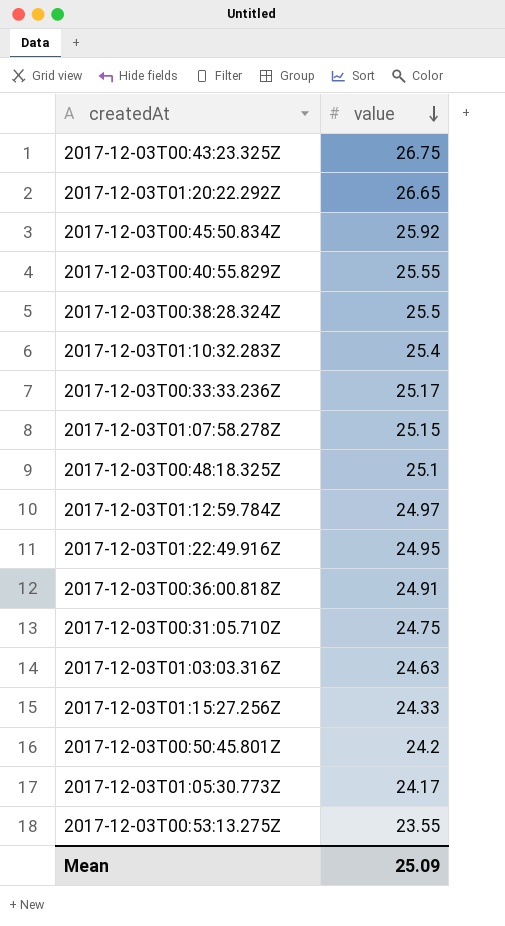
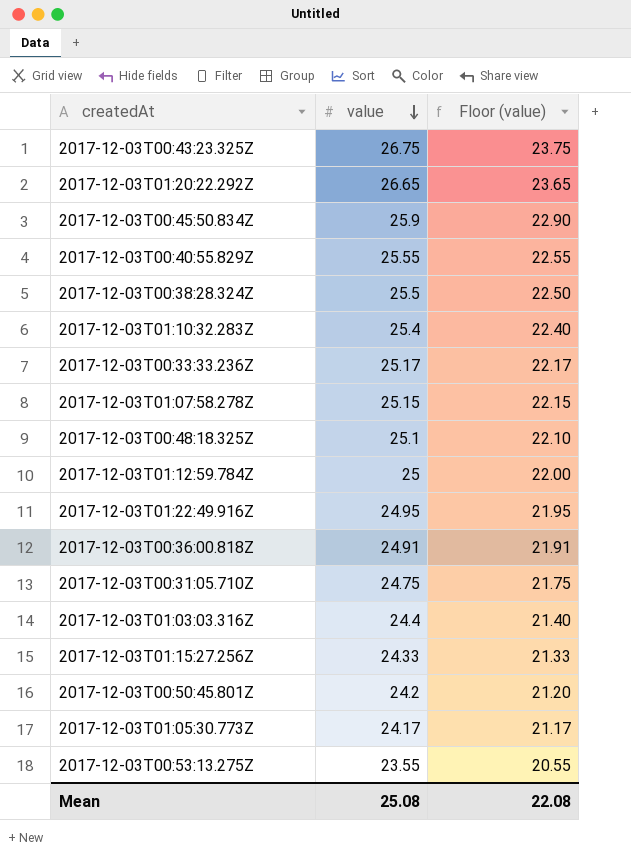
column Floor (value) | formula: none -> [value] - 3
2017-12-03T00:45:50.834Z | value: 25.92 -> 25.9
2017-12-03T01:12:59.784Z | value: 24.97 -> 25
2017-12-03T01:03:03.316Z | value: 24.63 -> 24.4
Mean | value: 25.09 -> 25.08

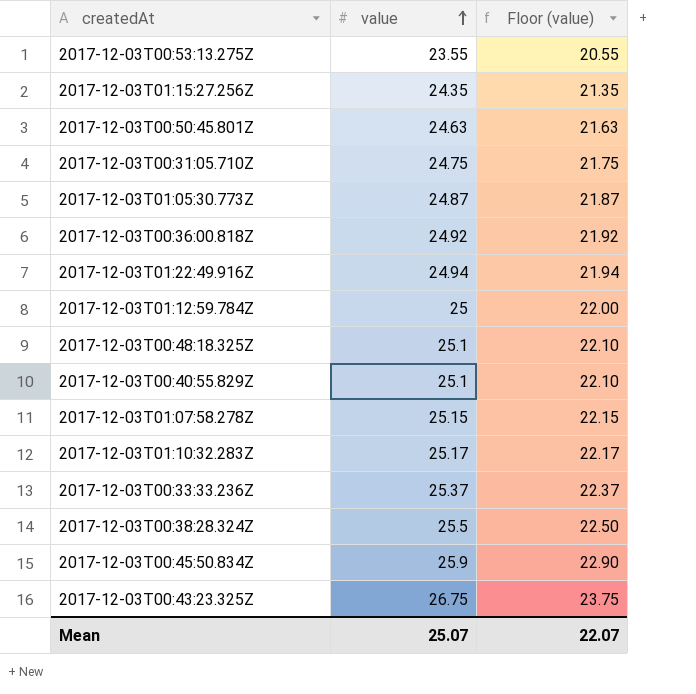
row order: value descending -> value ascending
row 2017-12-03T01:20:22.292Z: 26.65 | 23.65 -> none
row 2017-12-03T01:03:03.316Z: 24.4 | 21.40 -> none
2017-12-03T01:15:27.256Z | value: 24.33 -> 24.35
2017-12-03T01:15:27.256Z | Floor (value): 21.33 -> 21.35
2017-12-03T00:50:45.801Z | value: 24.2 -> 24.63
2017-12-03T00:50:45.801Z | Floor (value): 21.20 -> 21.63
2017-12-03T01:05:30.773Z | value: 24.17 -> 24.87
2017-12-03T01:05:30.773Z | Floor (value): 21.17 -> 21.87
2017-12-03T00:36:00.818Z | value: 24.91 -> 24.92
2017-12-03T00:36:00.818Z | Floor (value): 21.91 -> 21.92
2017-12-03T01:22:49.916Z | value: 24.95 -> 24.94
2017-12-03T01:22:49.916Z | Floor (value): 21.95 -> 21.94
2017-12-03T00:40:55.829Z | value: 25.55 -> 25.1
2017-12-03T00:40:55.829Z | Floor (value): 22.55 -> 22.10
2017-12-03T01:10:32.283Z | value: 25.4 -> 25.17
2017-12-03T01:10:32.283Z | Floor (value): 22.40 -> 22.17
2017-12-03T00:33:33.236Z | value: 25.17 -> 25.37
2017-12-03T00:33:33.236Z | Floor (value): 22.17 -> 22.37
Mean | value: 25.08 -> 25.07
Mean | Floor (value): 22.08 -> 22.07

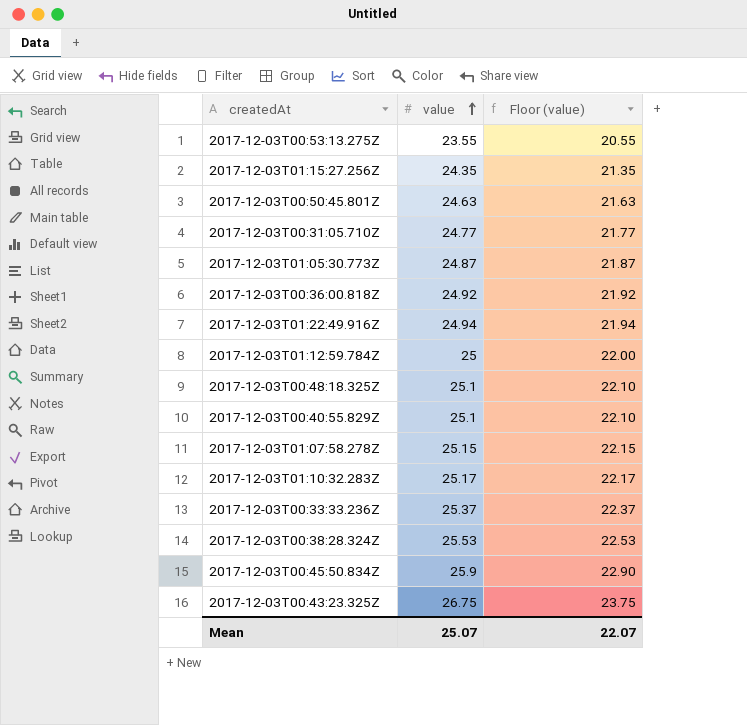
2017-12-03T00:31:05.710Z | value: 24.75 -> 24.77
2017-12-03T00:31:05.710Z | Floor (value): 21.75 -> 21.77
2017-12-03T00:38:28.324Z | value: 25.5 -> 25.53
2017-12-03T00:38:28.324Z | Floor (value): 22.50 -> 22.53

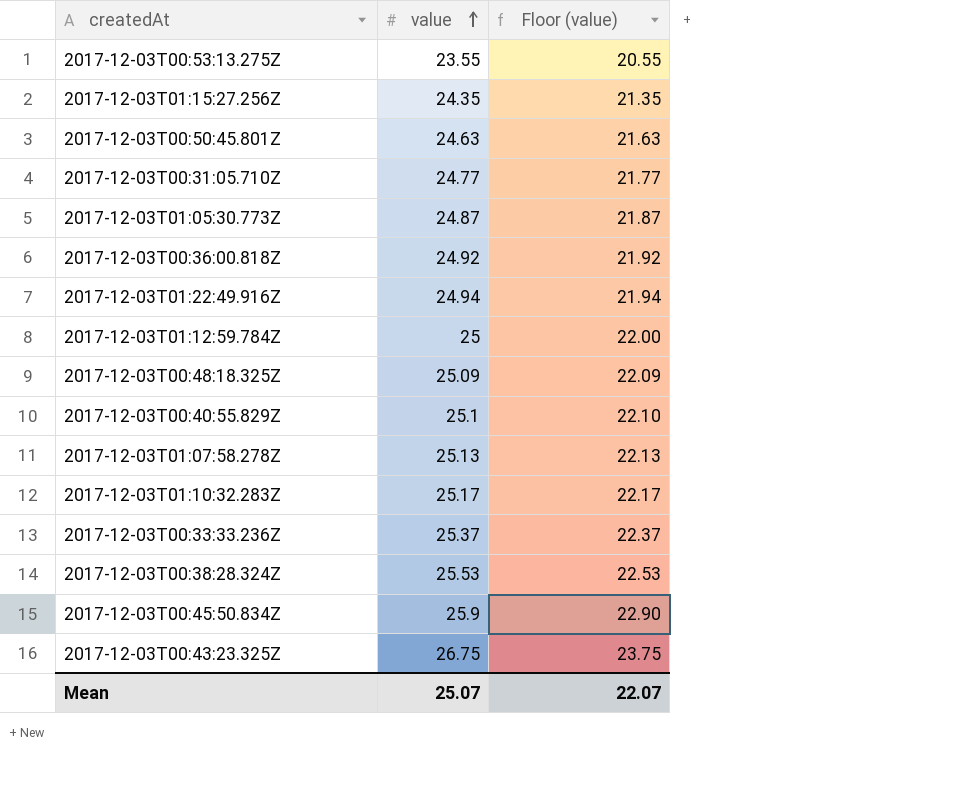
2017-12-03T00:48:18.325Z | value: 25.1 -> 25.09
2017-12-03T00:48:18.325Z | Floor (value): 22.10 -> 22.09
2017-12-03T01:07:58.278Z | value: 25.15 -> 25.13
2017-12-03T01:07:58.278Z | Floor (value): 22.15 -> 22.13

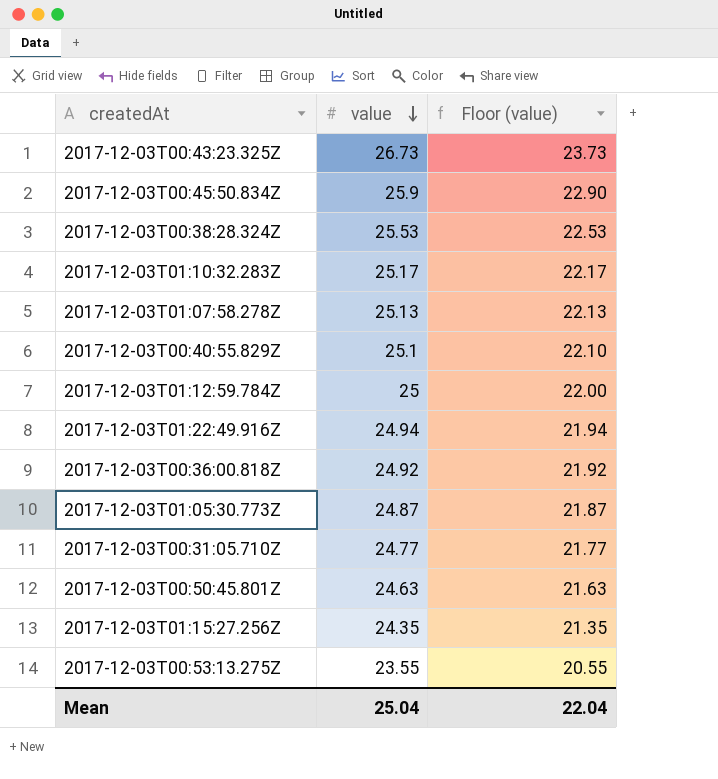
row order: value ascending -> value descending
row 2017-12-03T00:48:18.325Z: 25.09 | 22.09 -> none
row 2017-12-03T00:33:33.236Z: 25.37 | 22.37 -> none
2017-12-03T00:43:23.325Z | value: 26.75 -> 26.73
2017-12-03T00:43:23.325Z | Floor (value): 23.75 -> 23.73
Mean | value: 25.07 -> 25.04
Mean | Floor (value): 22.07 -> 22.04

